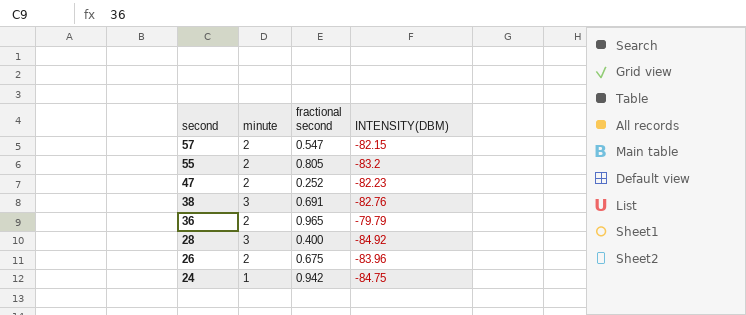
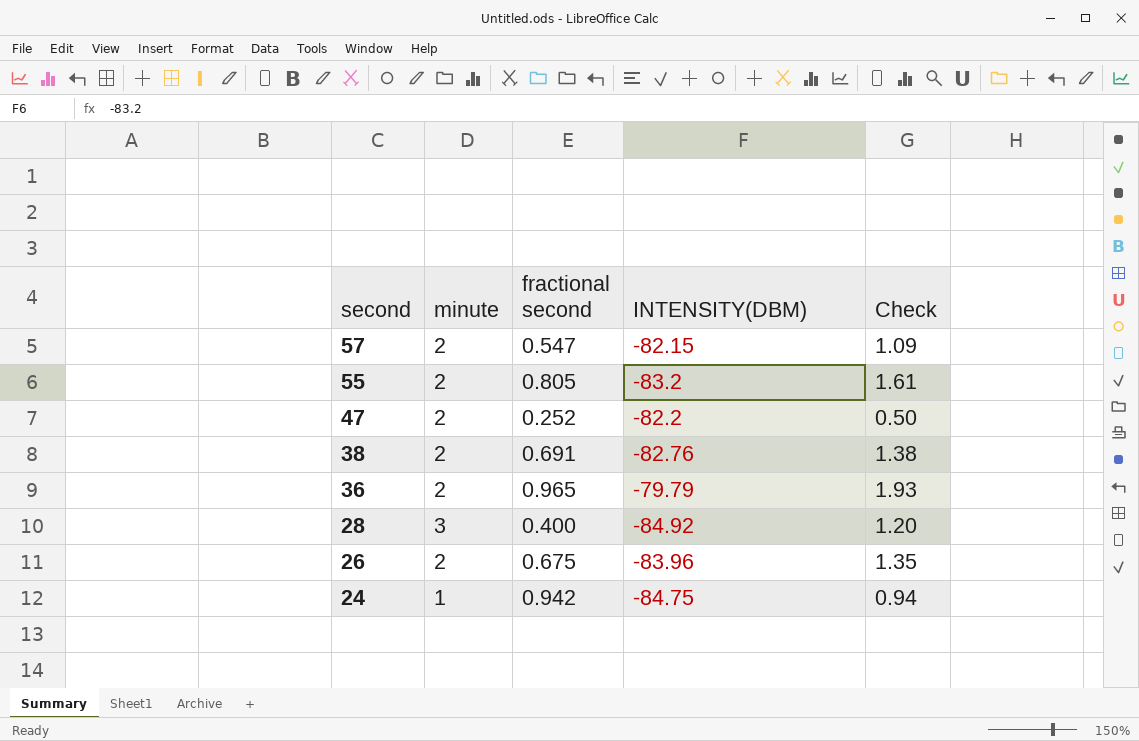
column Check | formula: none -> [minute] * [fractional second]
47 | INTENSITY(DBM): -82.23 -> -82.2
38 | minute: 3 -> 2

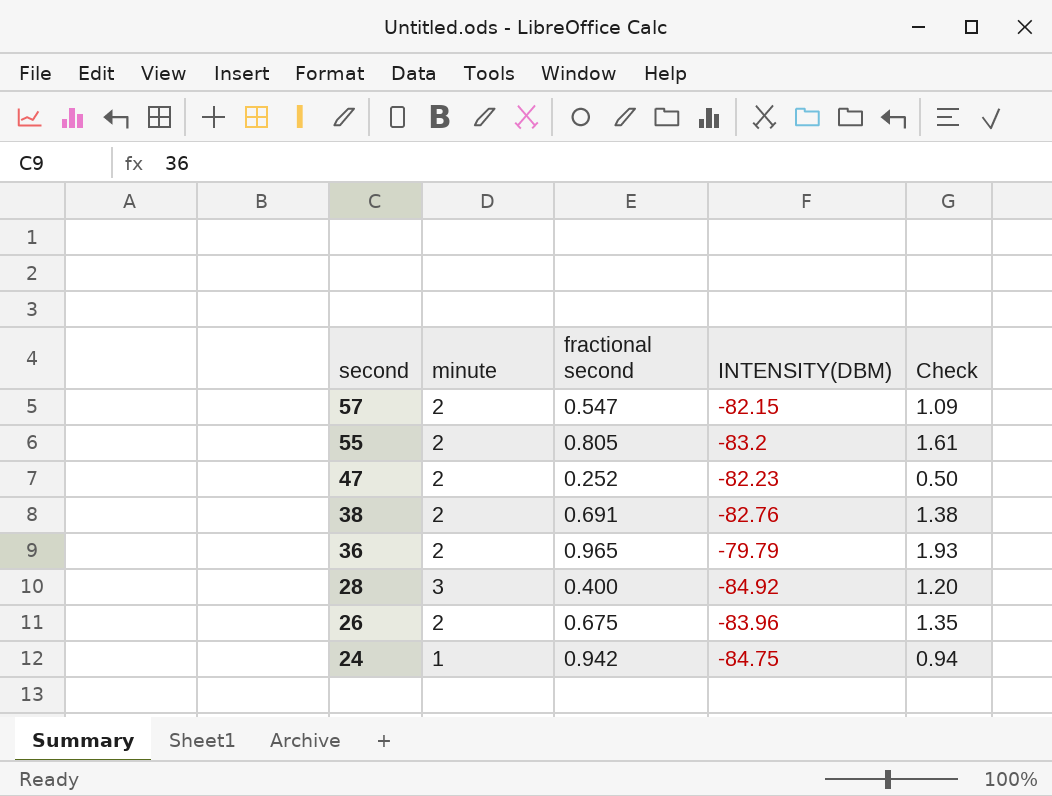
47 | INTENSITY(DBM): -82.2 -> -82.23

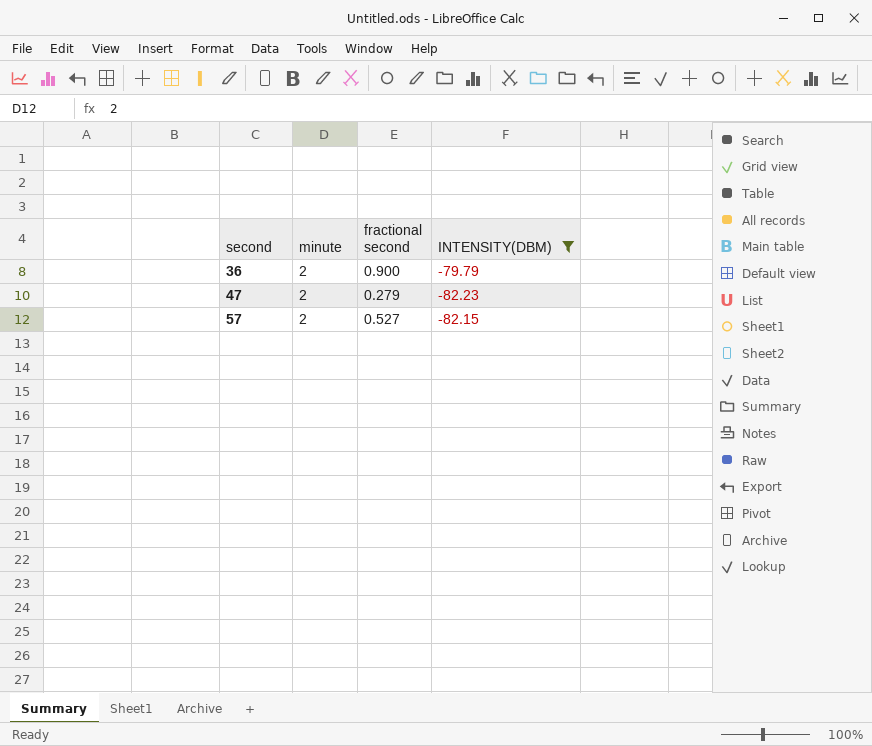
filter: none -> INTENSITY(DBM) >= -82.23
row order: second descending -> second ascending
column Check | formula: [minute] * [fractional second] -> none
36 | fractional second: 0.965 -> 0.900
47 | fractional second: 0.252 -> 0.279
57 | fractional second: 0.547 -> 0.527

